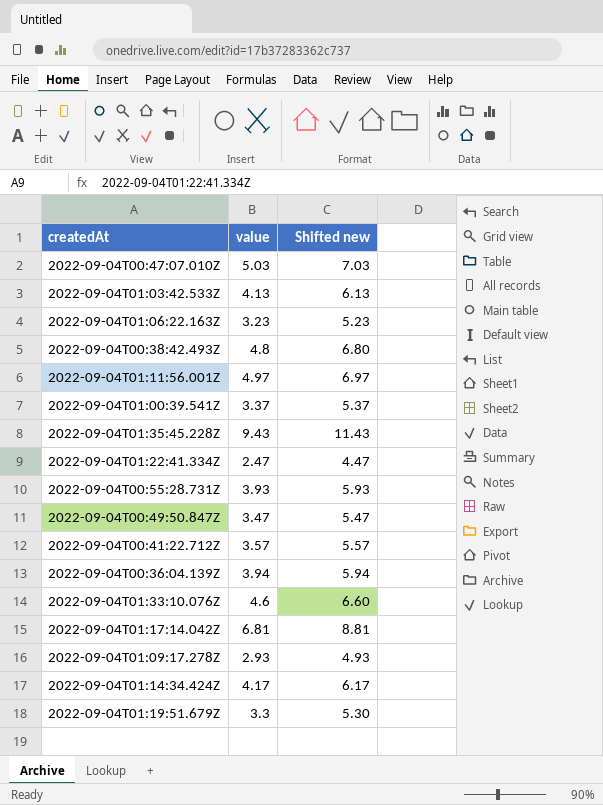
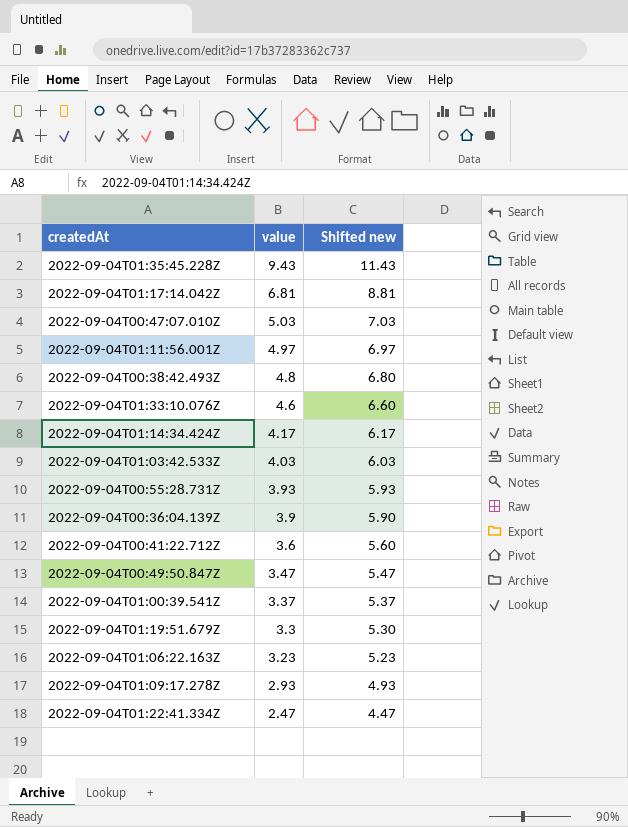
row order: none -> value descending
2022-09-04T01:03:42.533Z | value: 4.13 -> 4.03
2022-09-04T01:03:42.533Z | Shifted new: 6.13 -> 6.03
2022-09-04T00:36:04.139Z | value: 3.94 -> 3.9
2022-09-04T00:36:04.139Z | Shifted new: 5.94 -> 5.90
2022-09-04T00:41:22.712Z | value: 3.57 -> 3.6
2022-09-04T00:41:22.712Z | Shifted new: 5.57 -> 5.60

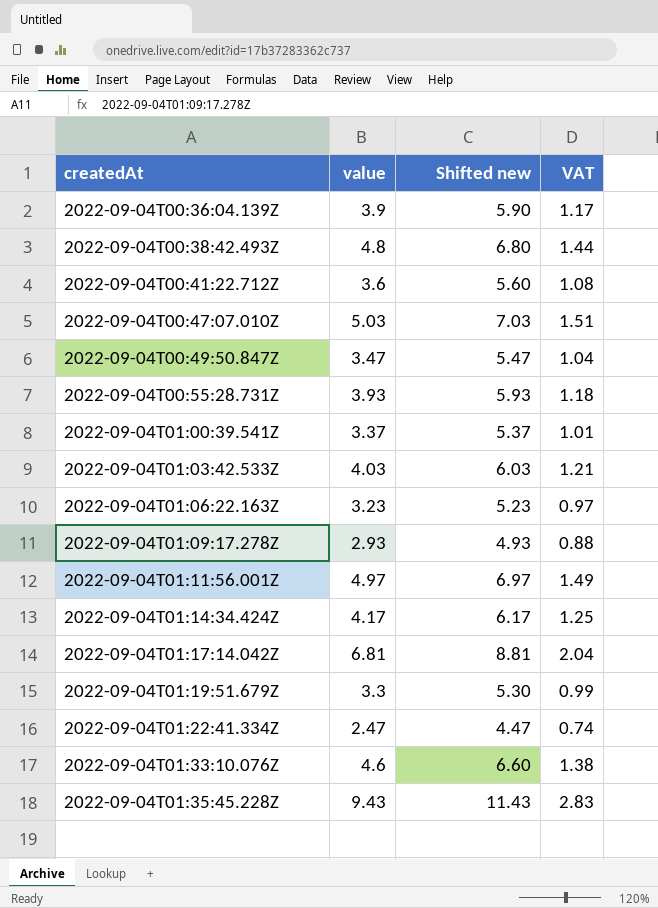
row order: value descending -> createdAt ascending
column VAT | formula: none -> [value] * 0.3

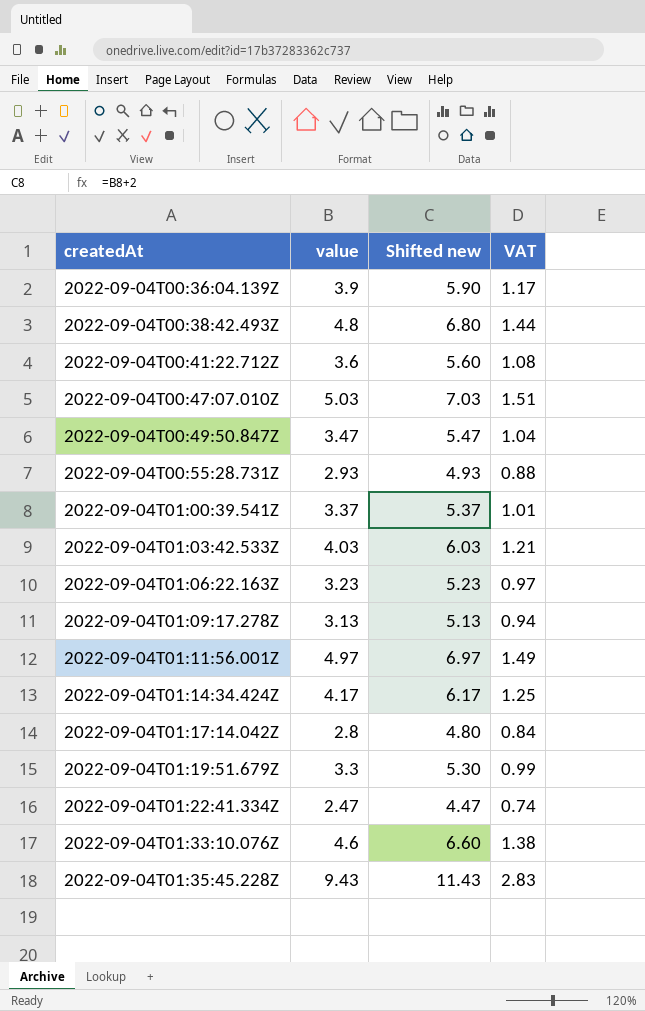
2022-09-04T00:55:28.731Z | value: 3.93 -> 2.93
2022-09-04T00:55:28.731Z | Shifted new: 5.93 -> 4.93
2022-09-04T00:55:28.731Z | VAT: 1.18 -> 0.88
2022-09-04T01:09:17.278Z | value: 2.93 -> 3.13
2022-09-04T01:09:17.278Z | Shifted new: 4.93 -> 5.13
2022-09-04T01:09:17.278Z | VAT: 0.88 -> 0.94
2022-09-04T01:17:14.042Z | value: 6.81 -> 2.8
2022-09-04T01:17:14.042Z | Shifted new: 8.81 -> 4.80
2022-09-04T01:17:14.042Z | VAT: 2.04 -> 0.84

